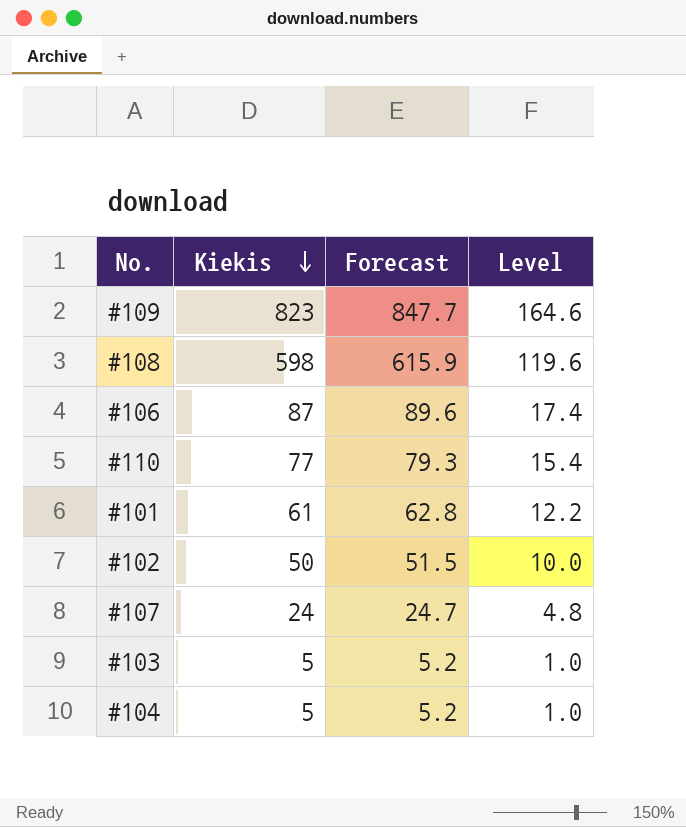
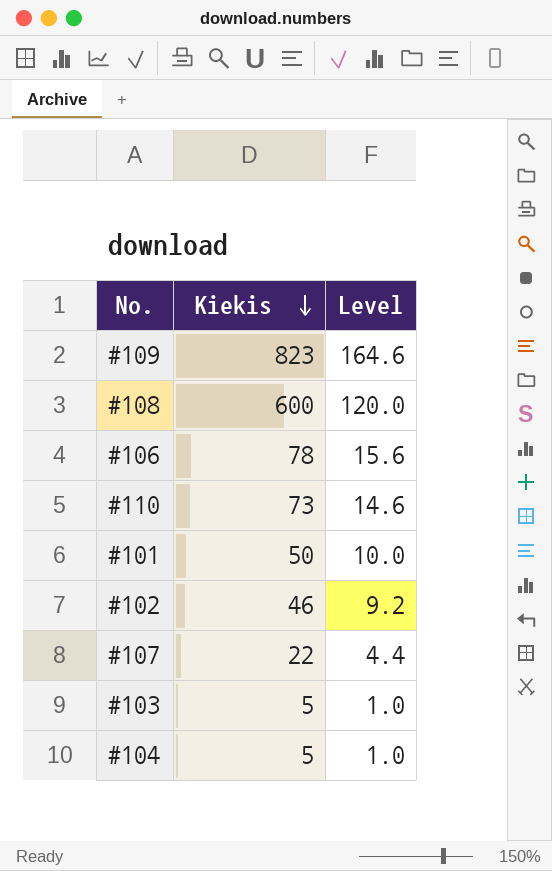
column Forecast | formula: [Kiekis] * 1.03 -> none
#108 | Kiekis: 598 -> 600
#108 | Level: 119.6 -> 120.0
#106 | Kiekis: 87 -> 78
#106 | Level: 17.4 -> 15.6
#110 | Kiekis: 77 -> 73
#110 | Level: 15.4 -> 14.6
#101 | Kiekis: 61 -> 50
#101 | Level: 12.2 -> 10.0
#102 | Kiekis: 50 -> 46
#102 | Level: 10.0 -> 9.2
#107 | Kiekis: 24 -> 22
#107 | Level: 4.8 -> 4.4

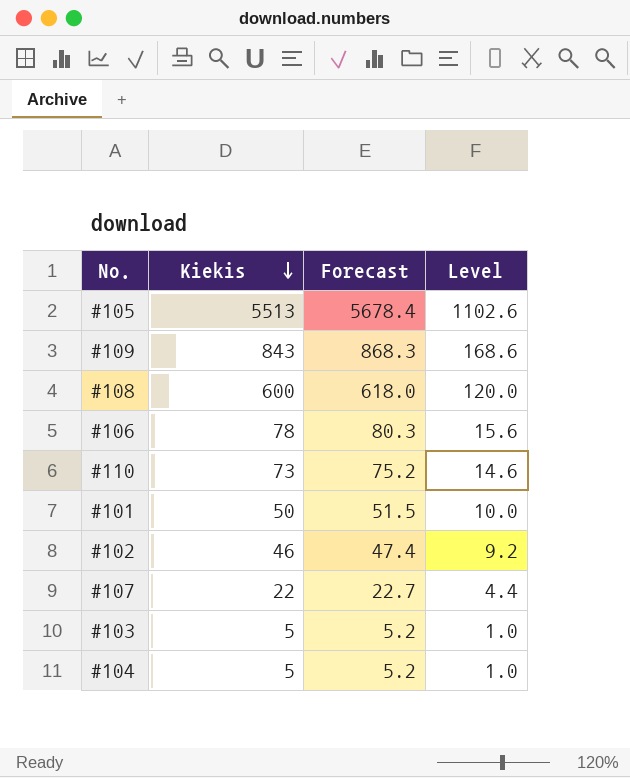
column Forecast | formula: none -> [Kiekis] * 1.03
row #105: none -> 5513 | 5678.4 | 1102.6
#109 | Kiekis: 823 -> 843
#109 | Level: 164.6 -> 168.6

